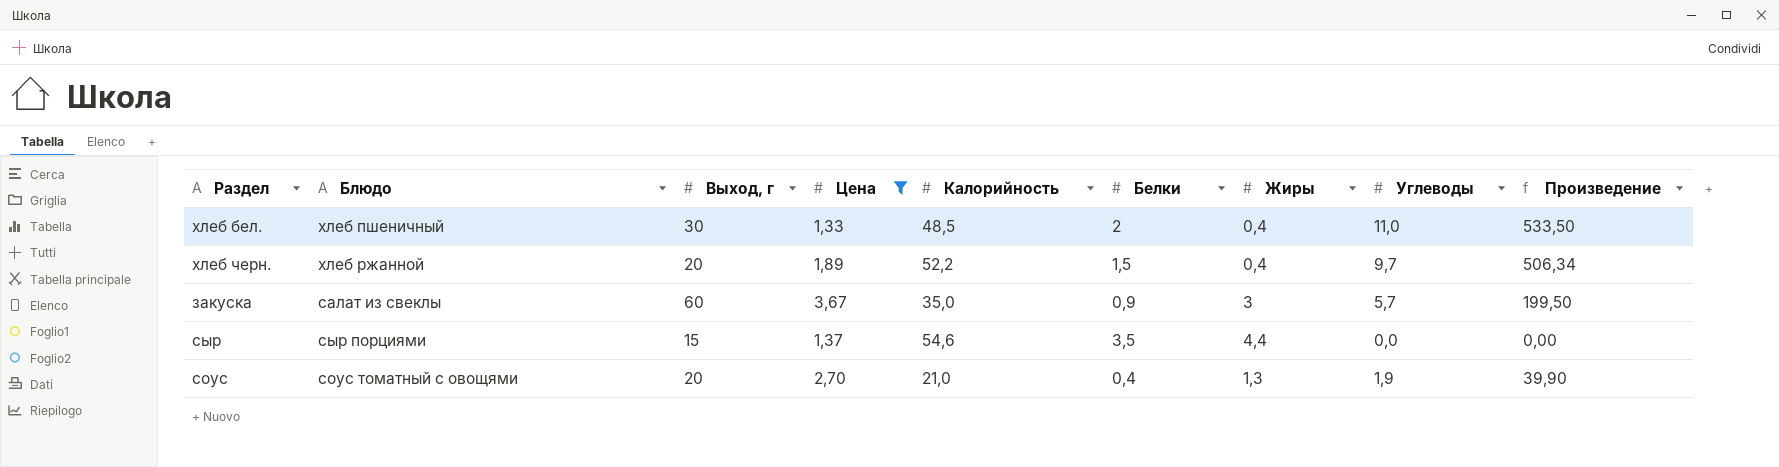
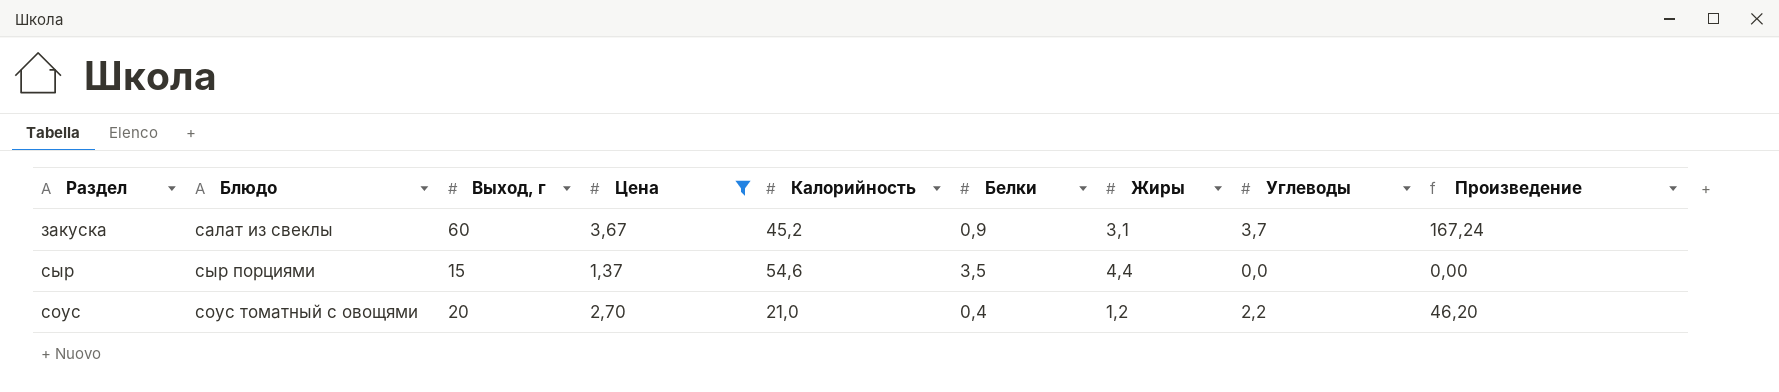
row хлеб бел.: хлеб пшеничный | 30 | 1,33 | 48,5 | 2 | 0,4 | 11,0 | 533,50 -> none
row хлеб черн.: хлеб ржанной | 20 | 1,89 | 52,2 | 1,5 | 0,4 | 9,7 | 506,34 -> none
закуска | Калорийность: 35,0 -> 45,2
закуска | Жиры: 3 -> 3,1
закуска | Углеводы: 5,7 -> 3,7
закуска | Произведение: 199,50 -> 167,24
соус | Жиры: 1,3 -> 1,2
соус | Углеводы: 1,9 -> 2,2
соус | Произведение: 39,90 -> 46,20

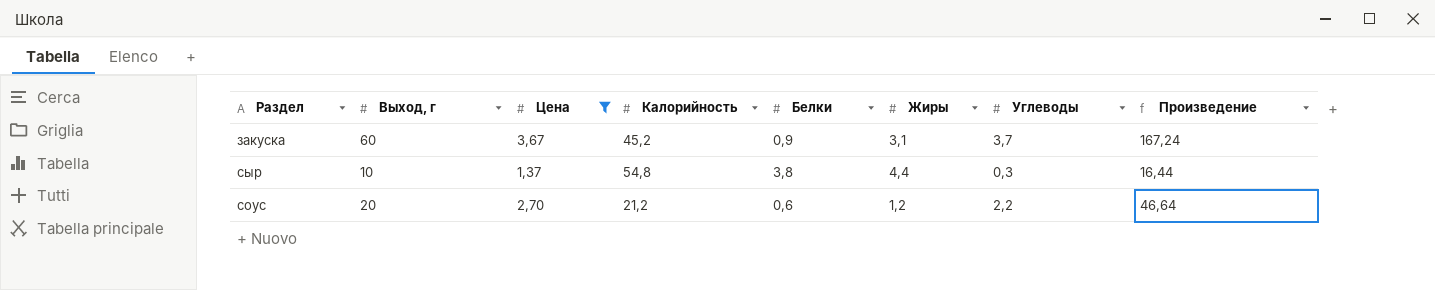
column Блюдо | position: 2 -> none
сыр | Выход, г: 15 -> 10
сыр | Калорийность: 54,6 -> 54,8
сыр | Белки: 3,5 -> 3,8
сыр | Углеводы: 0,0 -> 0,3
сыр | Произведение: 0,00 -> 16,44
соус | Калорийность: 21,0 -> 21,2
соус | Белки: 0,4 -> 0,6
соус | Произведение: 46,20 -> 46,64

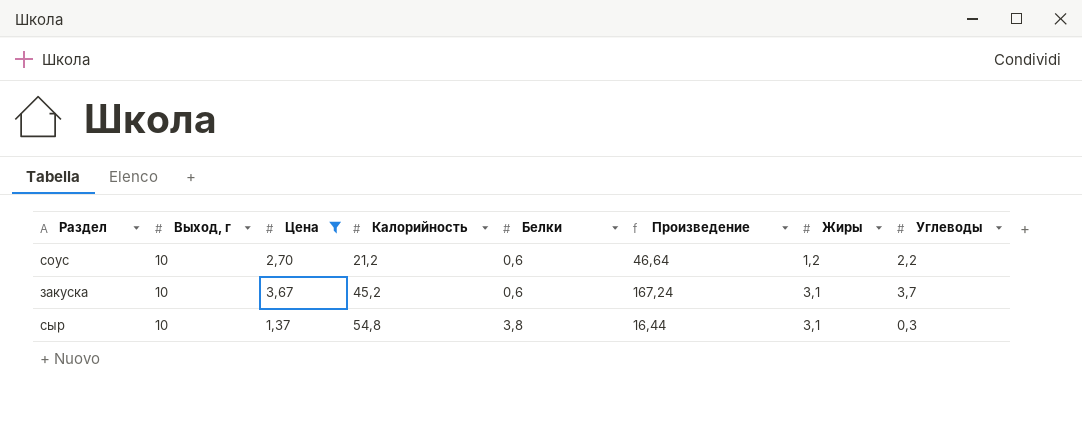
row order: none -> Калорийность ascending
column Произведение | position: 8 -> 6
соус | Выход, г: 20 -> 10
закуска | Выход, г: 60 -> 10
закуска | Белки: 0,9 -> 0,6
сыр | Жиры: 4,4 -> 3,1

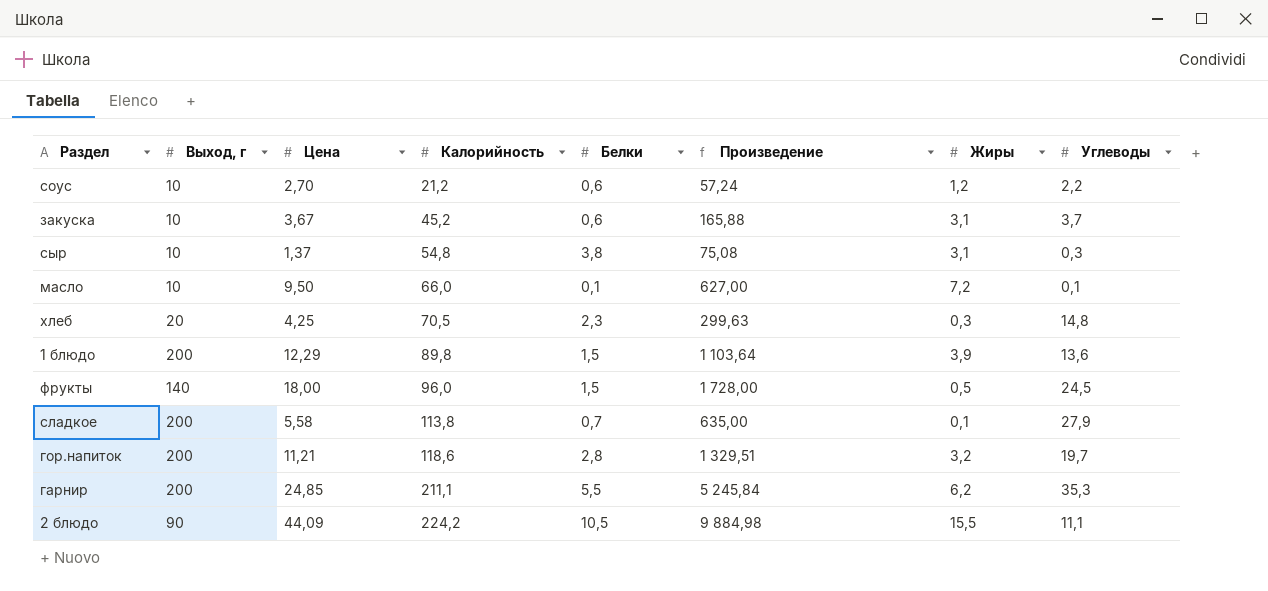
filter: Цена <= 3,67 -> none
column Произведение | formula: [Калорийность] * [Углеводы] -> [Цена] * [Калорийность]

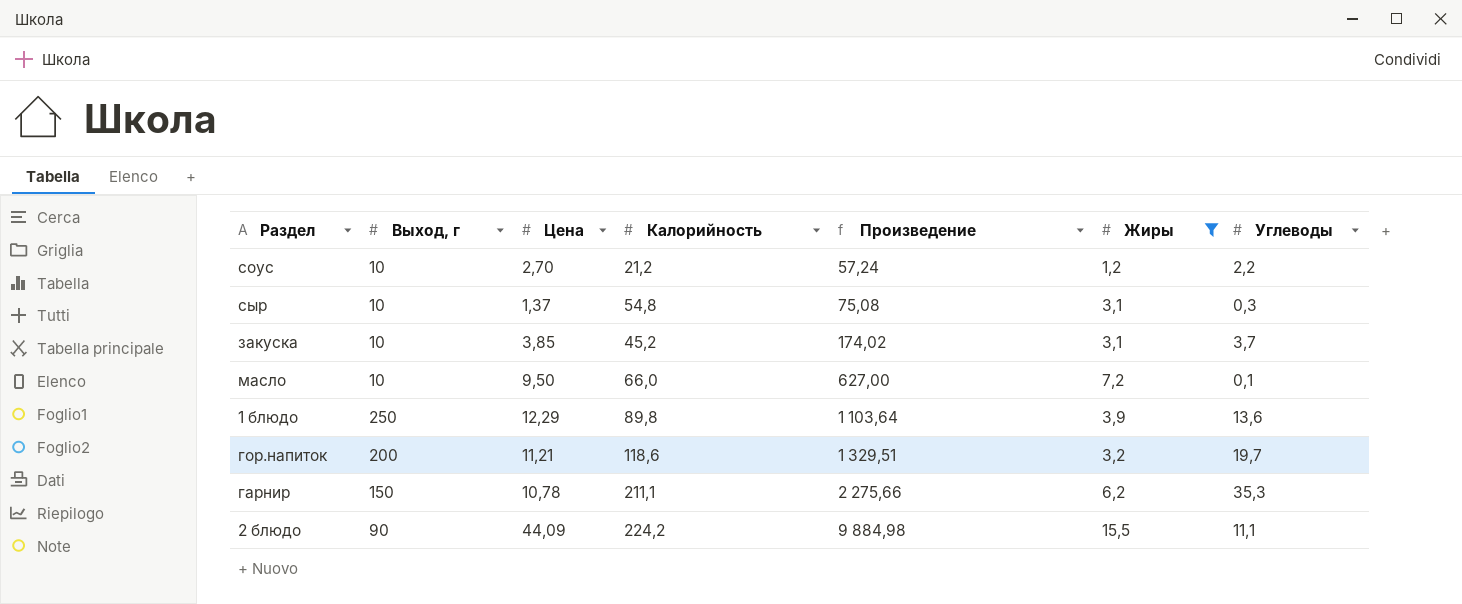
filter: none -> Жиры >= 1,2
row order: Калорийность ascending -> Произведение ascending
column Белки | position: 5 -> none
закуска | Цена: 3,67 -> 3,85
закуска | Произведение: 165,88 -> 174,02
1 блюдо | Выход, г: 200 -> 250
гарнир | Выход, г: 200 -> 150
гарнир | Цена: 24,85 -> 10,78
гарнир | Произведение: 5 245,84 -> 2 275,66

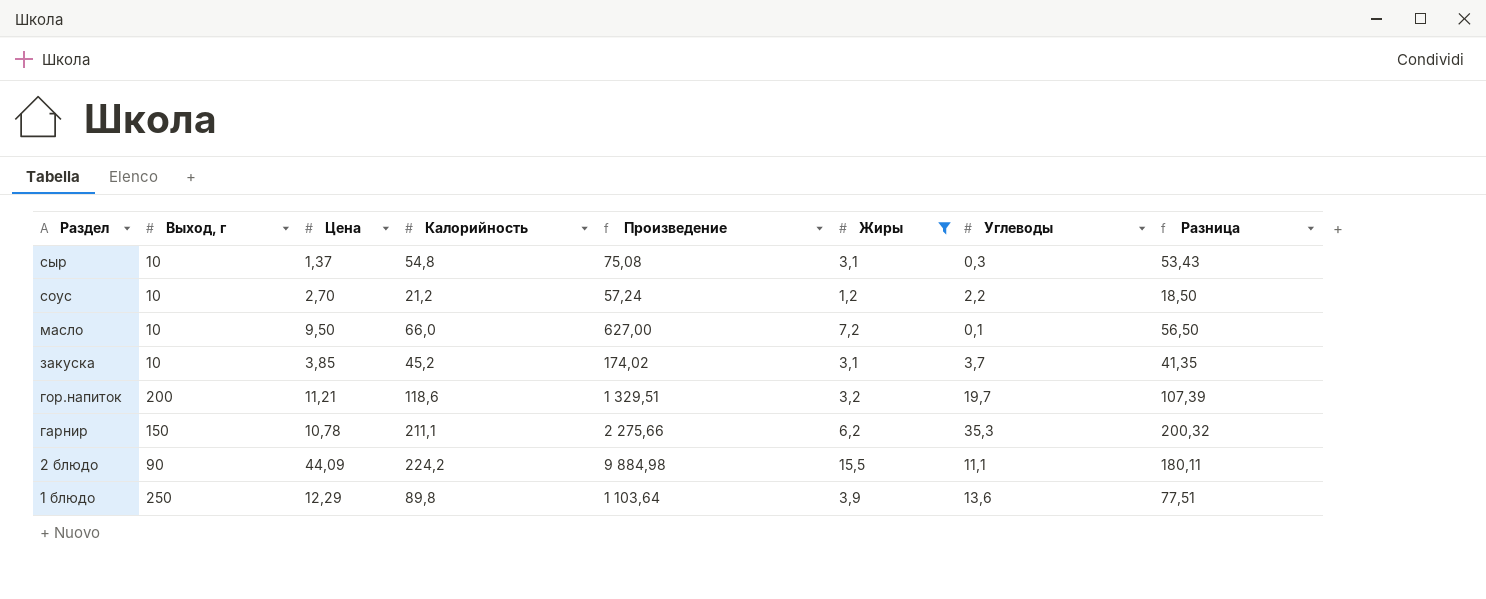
row order: Произведение ascending -> Раздел descending
column Разница | formula: none -> [Калорийность] - [Цена]

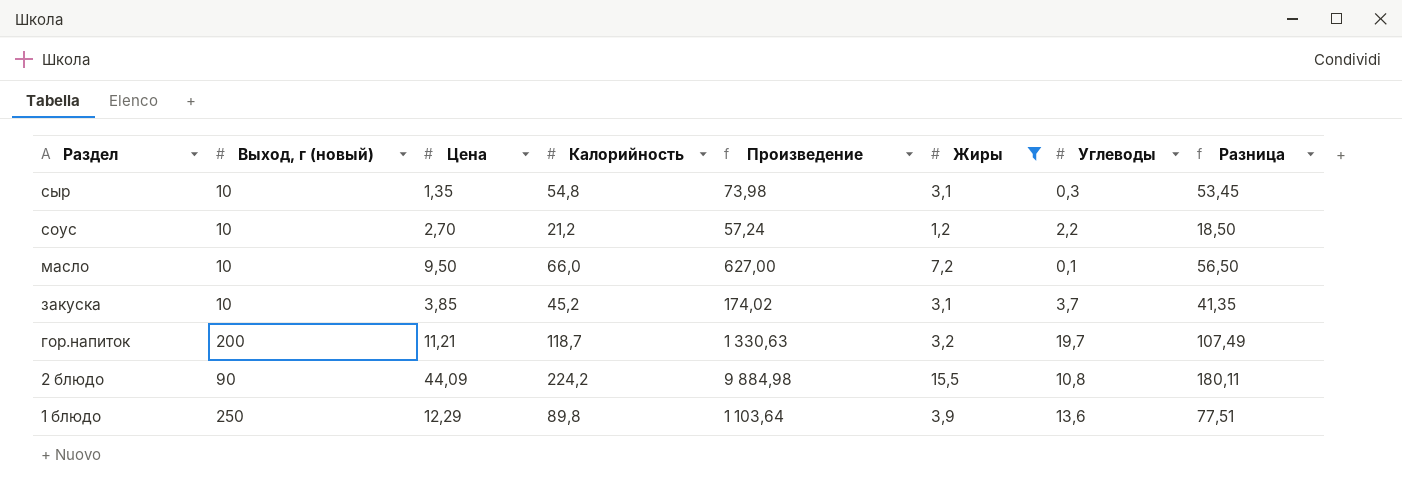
column name: Выход, г -> Выход, г (новый)
row гарнир: 150 | 10,78 | 211,1 | 2 275,66 | 6,2 | 35,3 | 200,32 -> none
сыр | Цена: 1,37 -> 1,35
сыр | Произведение: 75,08 -> 73,98
сыр | Разница: 53,43 -> 53,45
гор.напиток | Калорийность: 118,6 -> 118,7
гор.напиток | Произведение: 1 329,51 -> 1 330,63
гор.напиток | Разница: 107,39 -> 107,49
2 блюдо | Углеводы: 11,1 -> 10,8

